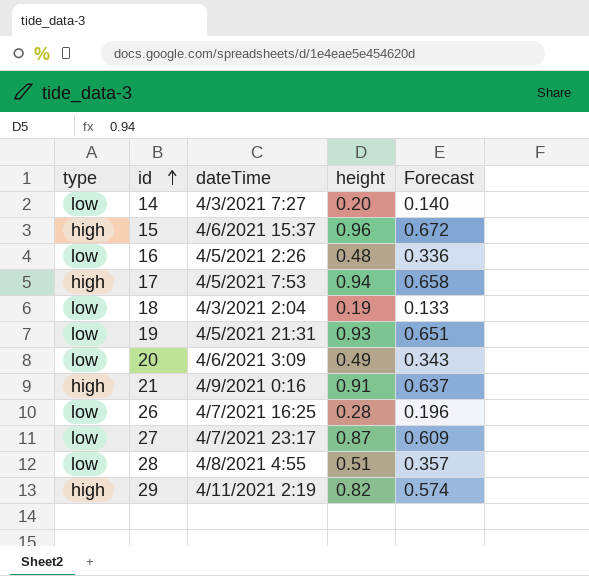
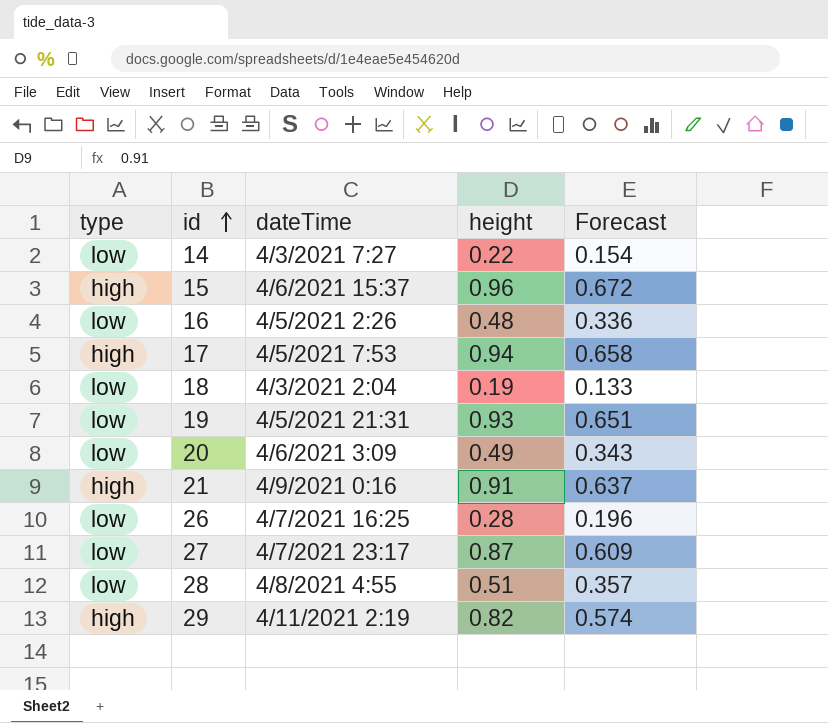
14 | height: 0.20 -> 0.22
14 | Forecast: 0.140 -> 0.154

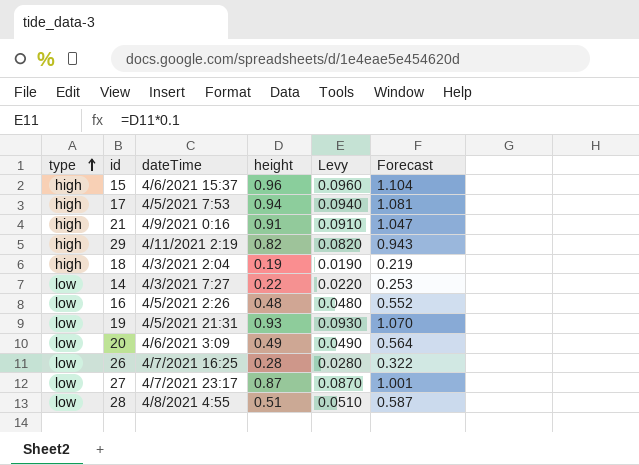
row order: id ascending -> type ascending
column Levy | formula: none -> [height] * 0.1
column Forecast | formula: [height] * 0.7 -> [height] * 1.15
18 | type: low -> high

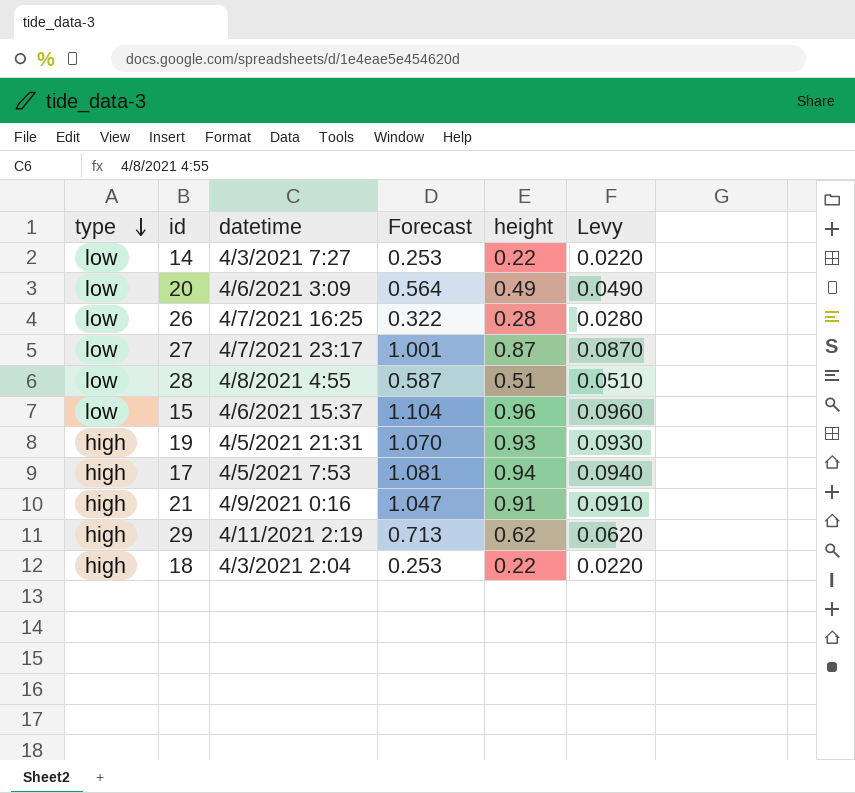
row order: type ascending -> type descending
column name: dateTime -> datetime
column Forecast | position: 6 -> 4
row 16: low | 4/5/2021 2:26 | 0.48 | 0.0480 | 0.552 -> none
15 | type: high -> low
19 | type: low -> high
29 | Forecast: 0.943 -> 0.713
29 | height: 0.82 -> 0.62
29 | Levy: 0.0820 -> 0.0620
18 | Forecast: 0.219 -> 0.253
18 | height: 0.19 -> 0.22
18 | Levy: 0.0190 -> 0.0220

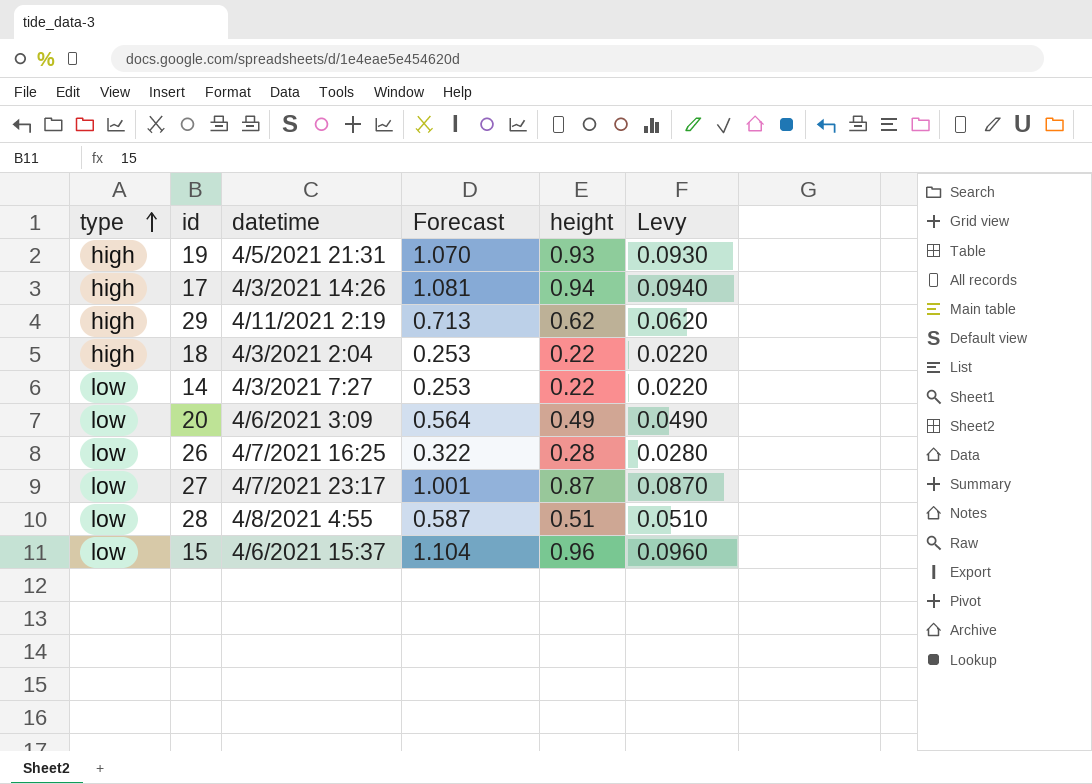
row order: type descending -> type ascending
row 21: high | 4/9/2021 0:16 | 1.047 | 0.91 | 0.0910 -> none
17 | datetime: 4/5/2021 7:53 -> 4/3/2021 14:26

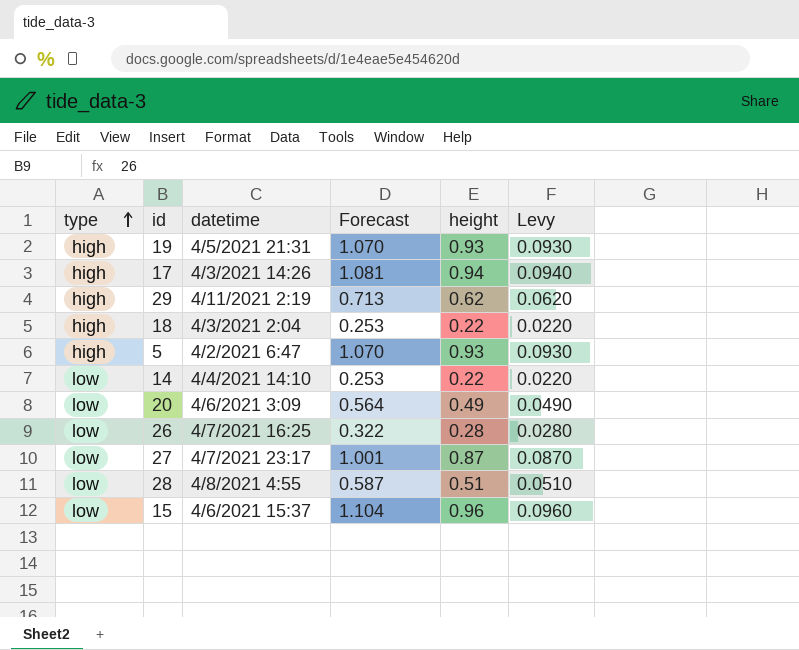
row 5: none -> high | 4/2/2021 6:47 | 1.070 | 0.93 | 0.0930
14 | datetime: 4/3/2021 7:27 -> 4/4/2021 14:10

